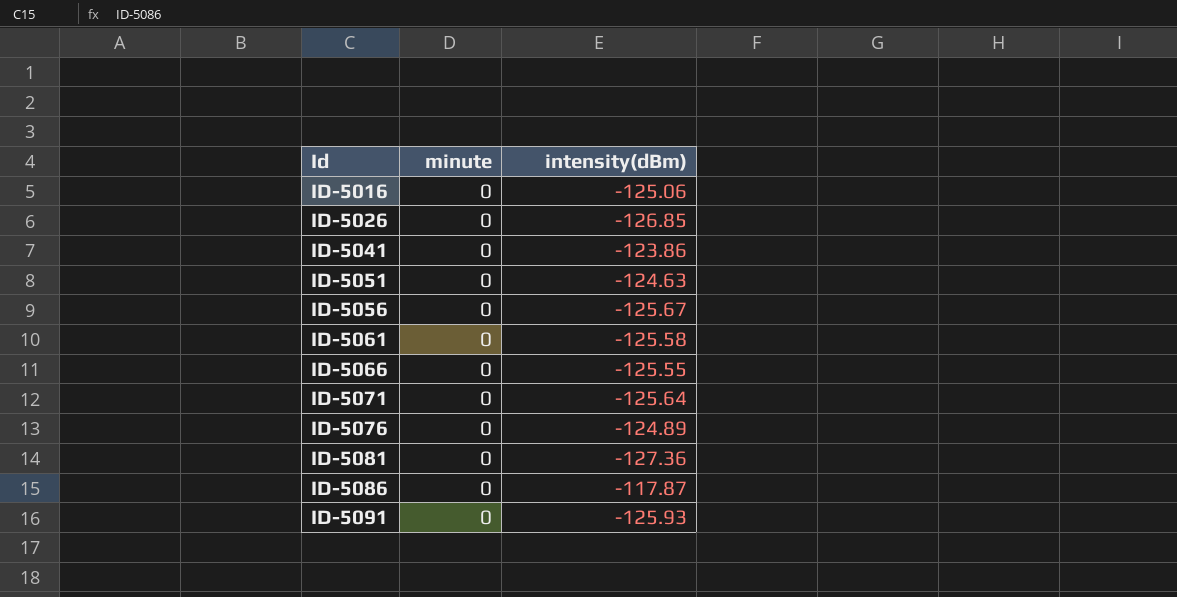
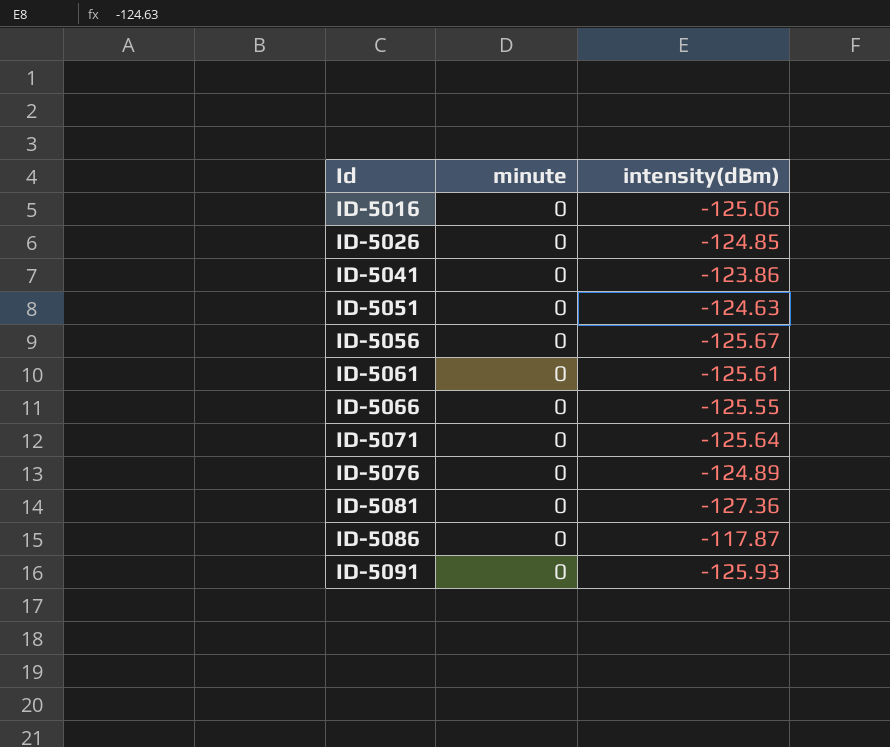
ID-5026 | intensity(dBm): -126.85 -> -124.85
ID-5061 | intensity(dBm): -125.58 -> -125.61

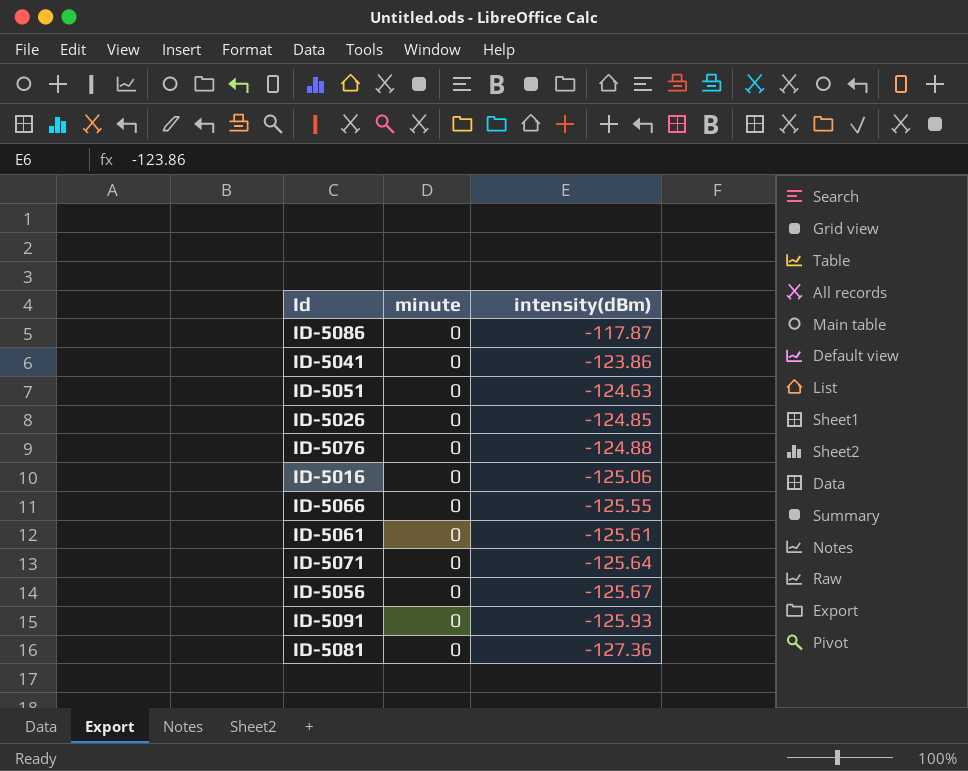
row order: Id ascending -> intensity(dBm) descending
ID-5076 | intensity(dBm): -124.89 -> -124.88

